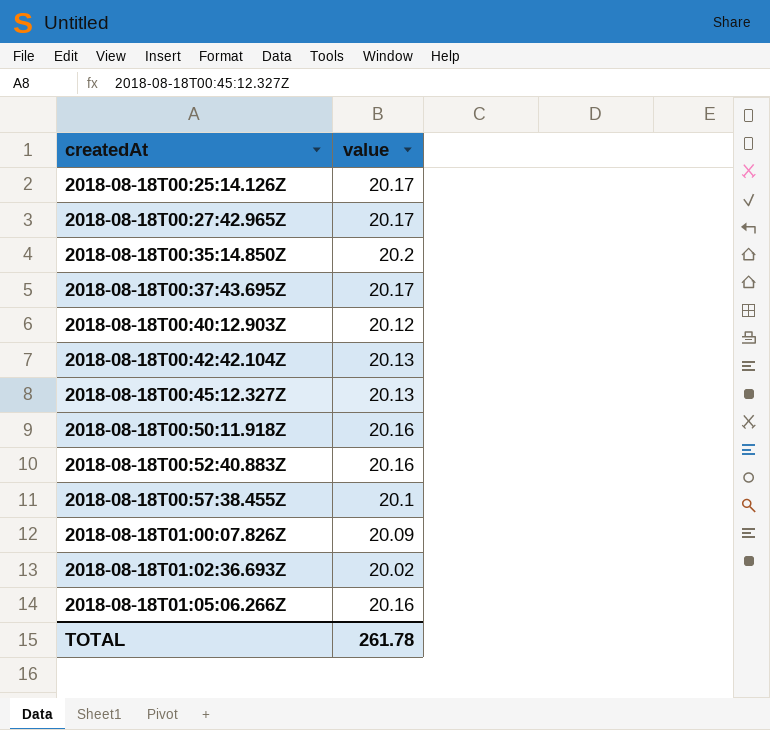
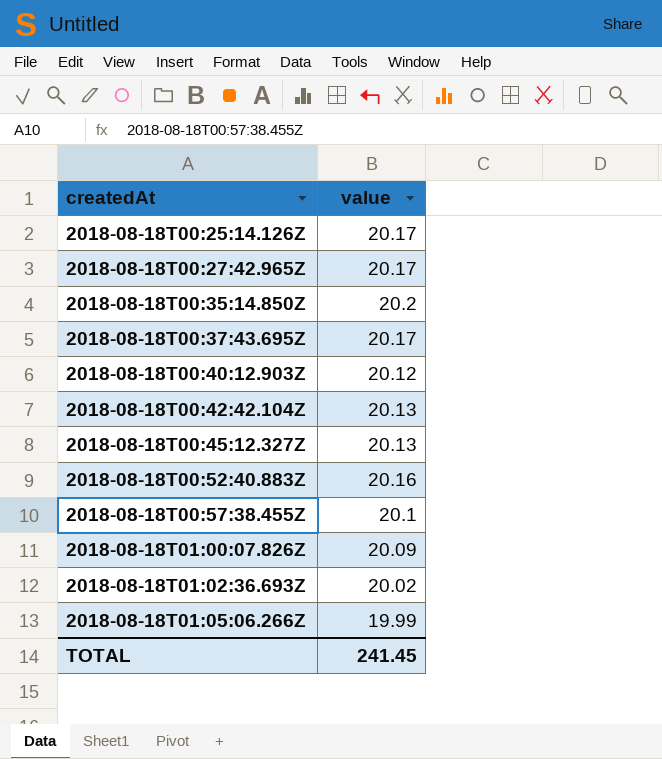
row 2018-08-18T00:50:11.918Z: 20.16 -> none
2018-08-18T01:05:06.266Z | value: 20.16 -> 19.99
TOTAL | value: 261.78 -> 241.45

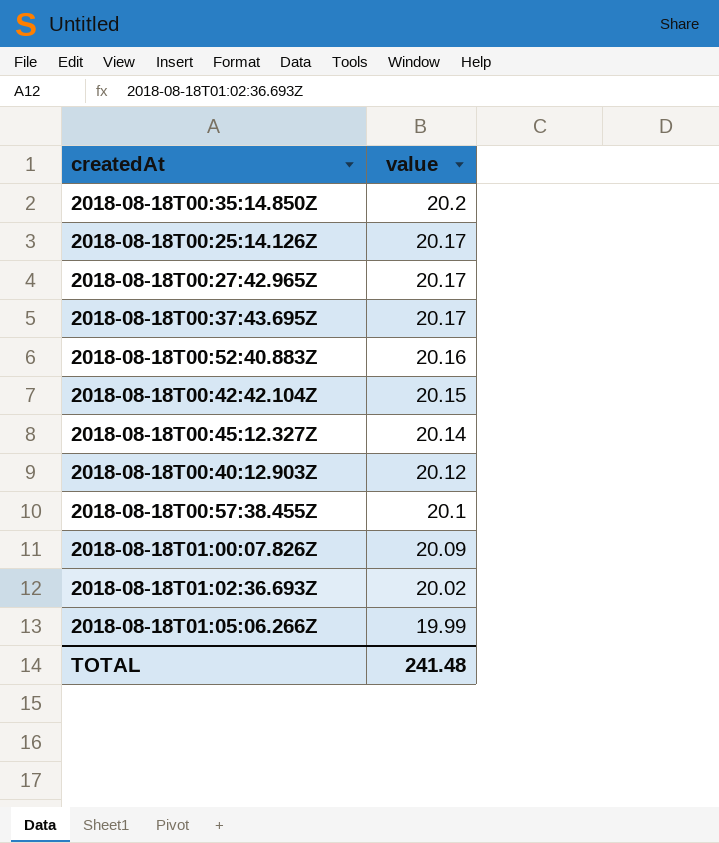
row order: createdAt ascending -> value descending
2018-08-18T00:42:42.104Z | value: 20.13 -> 20.15
2018-08-18T00:45:12.327Z | value: 20.13 -> 20.14
TOTAL | value: 241.45 -> 241.48

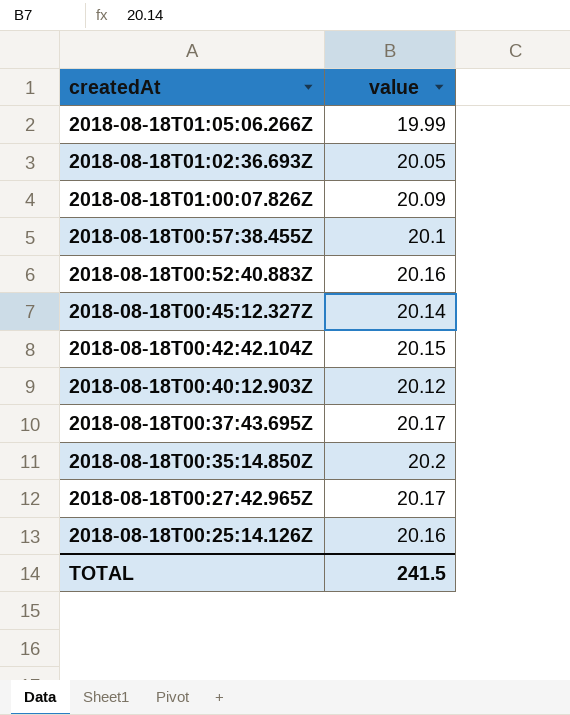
row order: value descending -> createdAt descending
2018-08-18T01:02:36.693Z | value: 20.02 -> 20.05
2018-08-18T00:25:14.126Z | value: 20.17 -> 20.16
TOTAL | value: 241.48 -> 241.5

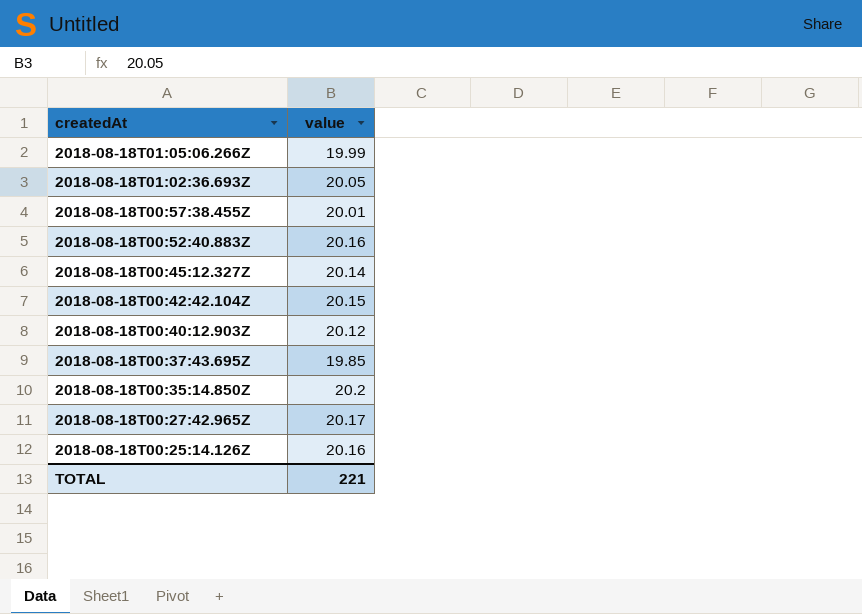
row 2018-08-18T01:00:07.826Z: 20.09 -> none
2018-08-18T00:57:38.455Z | value: 20.1 -> 20.01
2018-08-18T00:37:43.695Z | value: 20.17 -> 19.85
TOTAL | value: 241.5 -> 221

